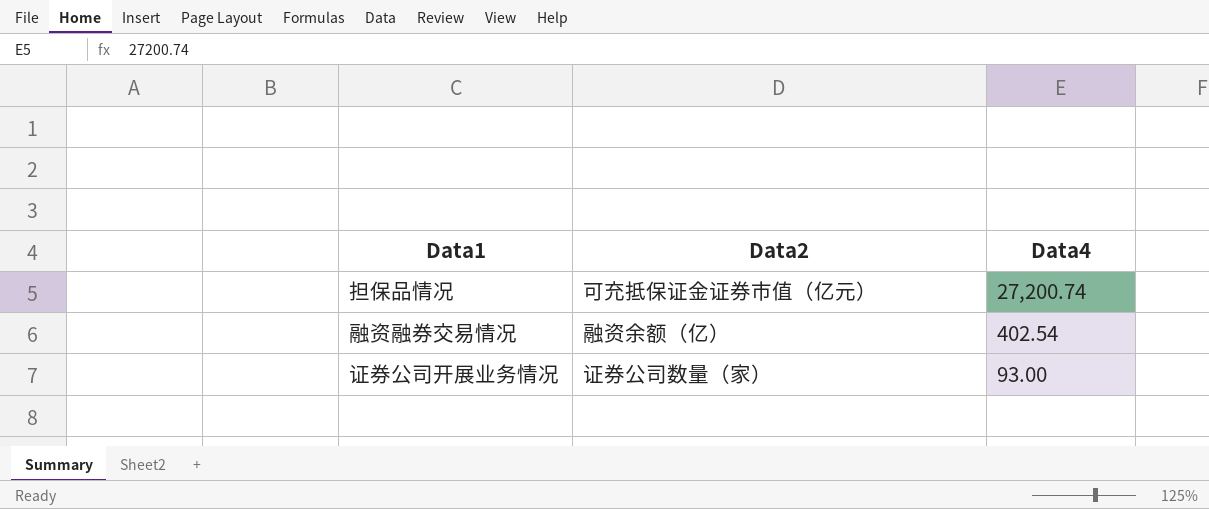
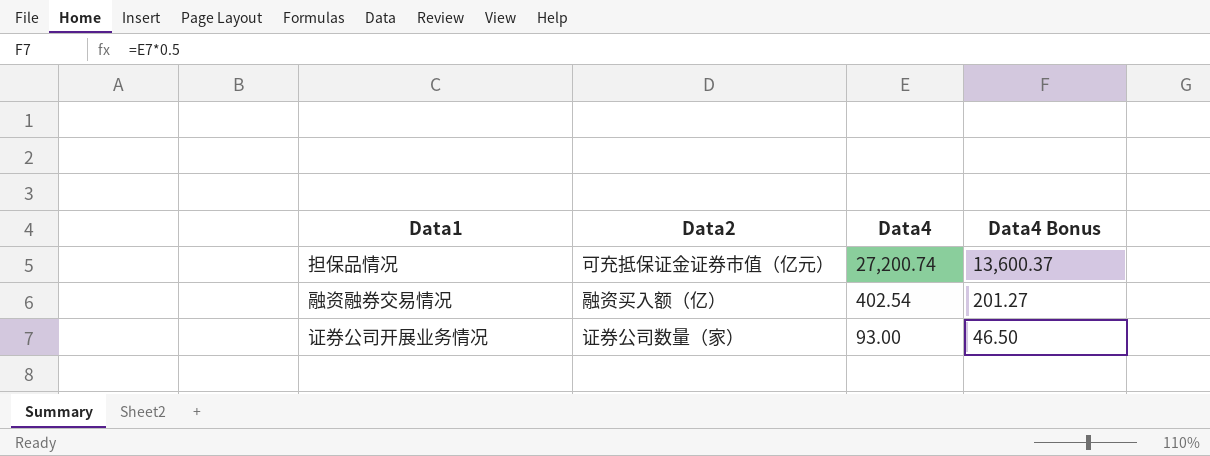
column Data4 Bonus | formula: none -> [Data4] * 0.5
融资融券交易情况 | Data2: 融资余额（亿） -> 融资买入额（亿）

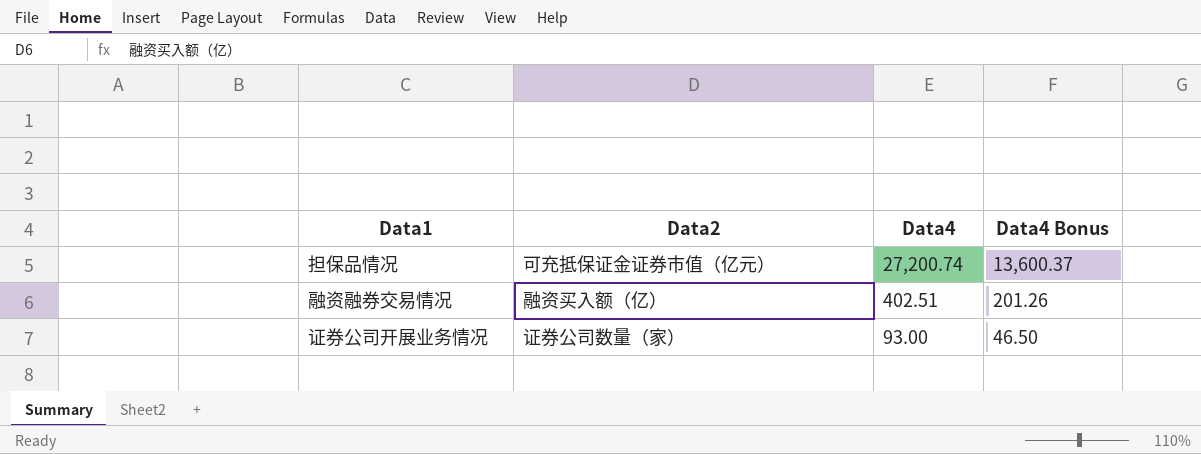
融资融券交易情况 | Data4: 402.54 -> 402.51
融资融券交易情况 | Data4 Bonus: 201.27 -> 201.26

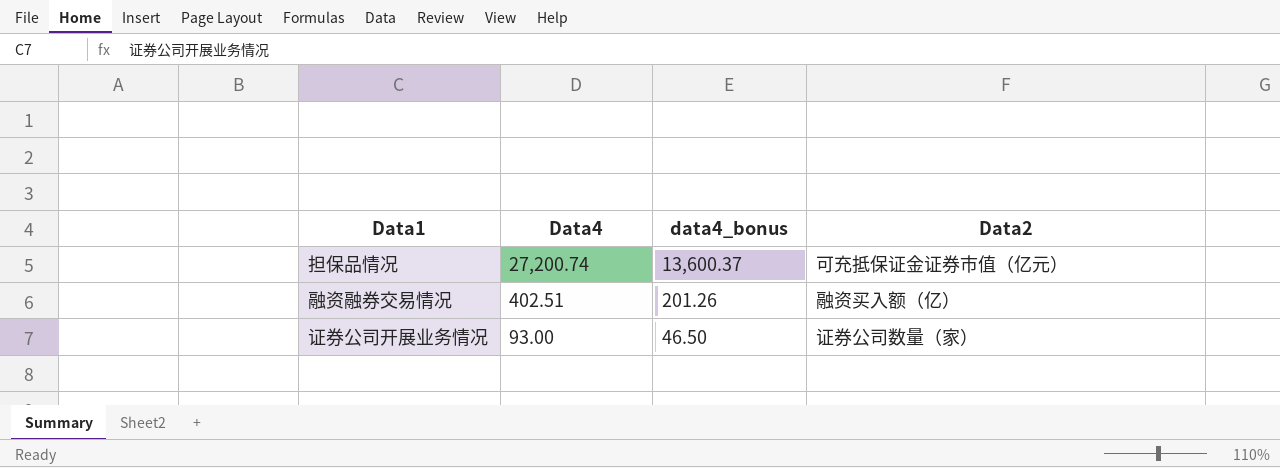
column name: Data4 Bonus -> data4_bonus
column Data2 | position: 2 -> 4

